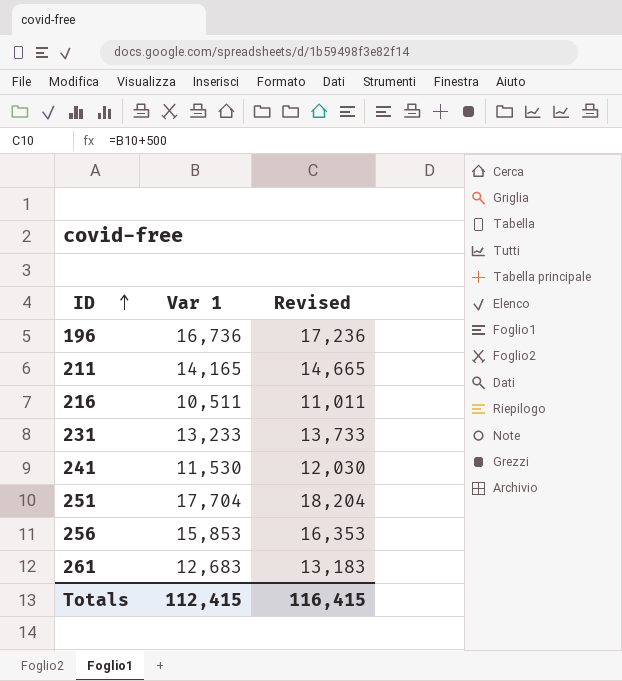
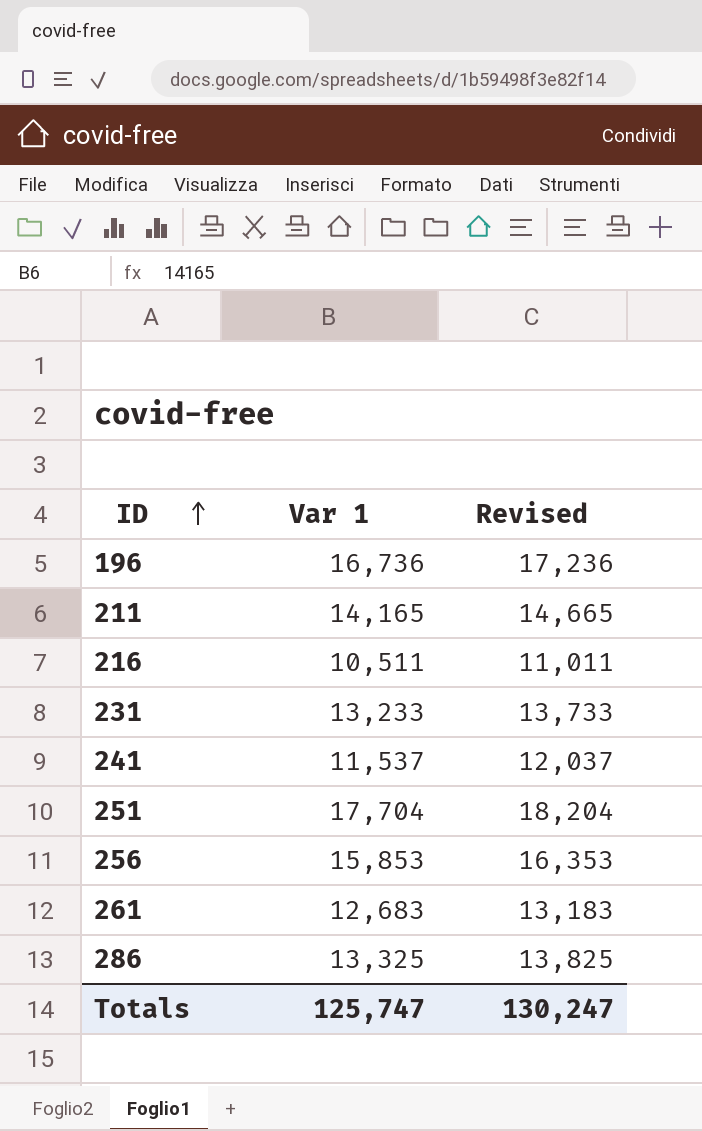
241 | Var 1: 11,530 -> 11,537
241 | Revised: 12,030 -> 12,037
row 286: none -> 13,325 | 13,825
Totals | Var 1: 112,415 -> 125,747
Totals | Revised: 116,415 -> 130,247

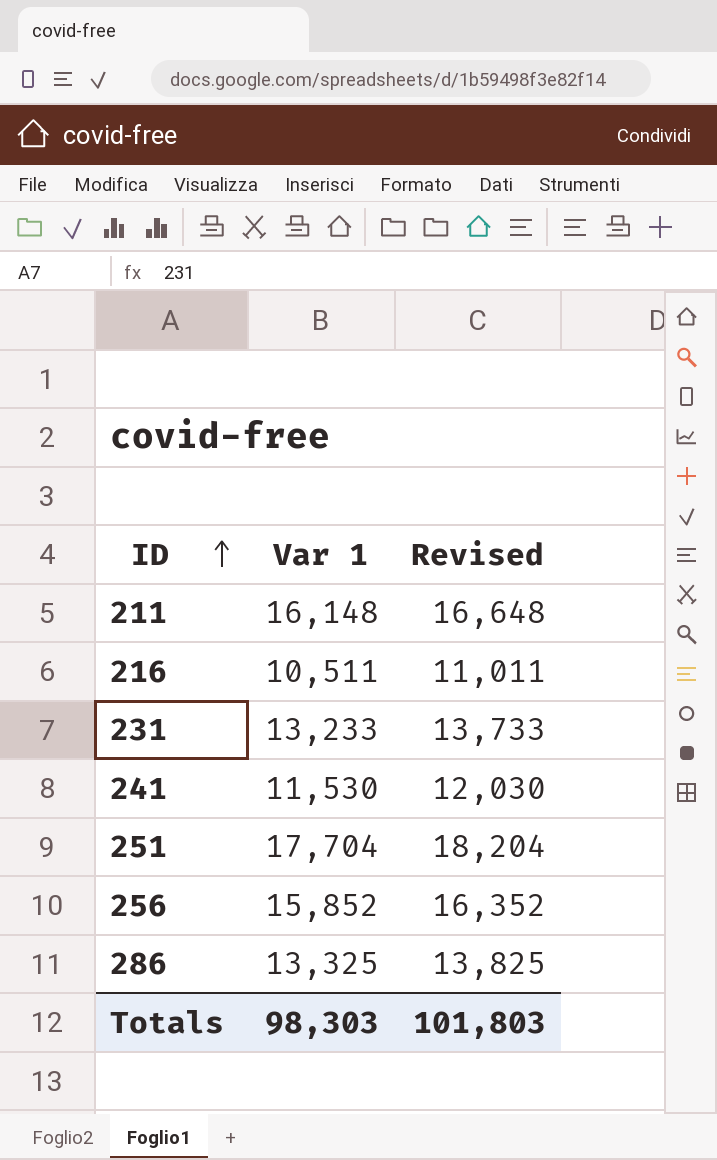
row 196: 16,736 | 17,236 -> none
row 261: 12,683 | 13,183 -> none
211 | Var 1: 14,165 -> 16,148
211 | Revised: 14,665 -> 16,648
241 | Var 1: 11,537 -> 11,530
241 | Revised: 12,037 -> 12,030
256 | Var 1: 15,853 -> 15,852
256 | Revised: 16,353 -> 16,352
Totals | Var 1: 125,747 -> 98,303
Totals | Revised: 130,247 -> 101,803

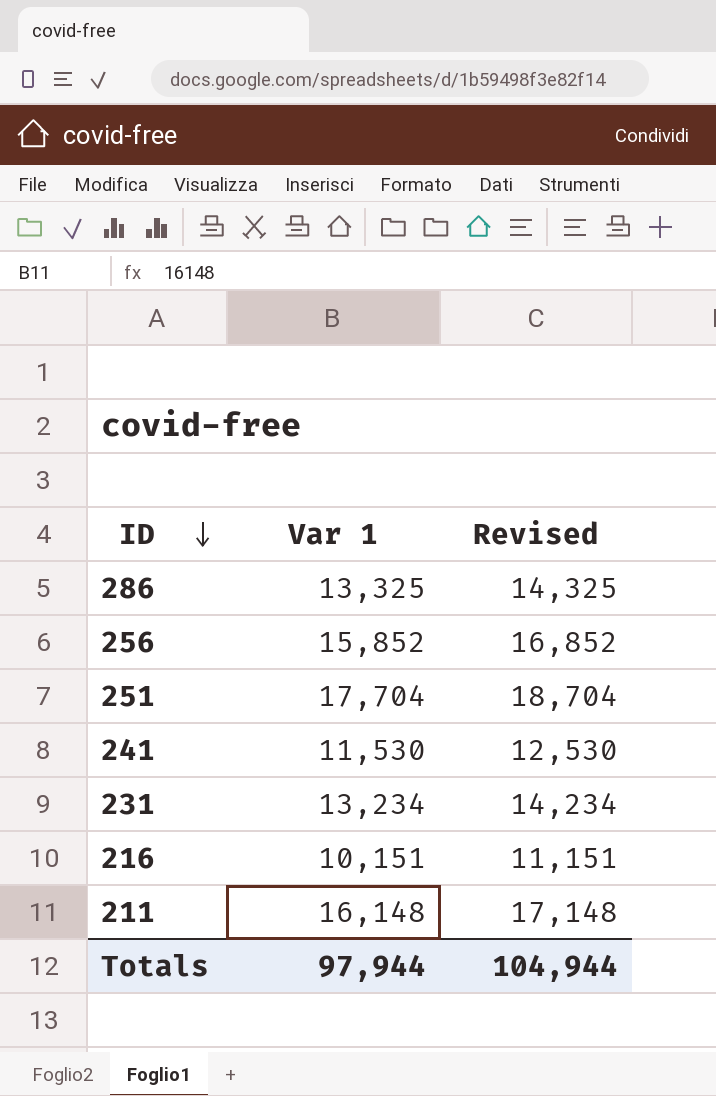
row order: ID ascending -> ID descending
column Revised | formula: [Var 1] + 500 -> [Var 1] + 1000
231 | Var 1: 13,233 -> 13,234
216 | Var 1: 10,511 -> 10,151
Totals | Var 1: 98,303 -> 97,944
Totals | Revised: 101,803 -> 104,944

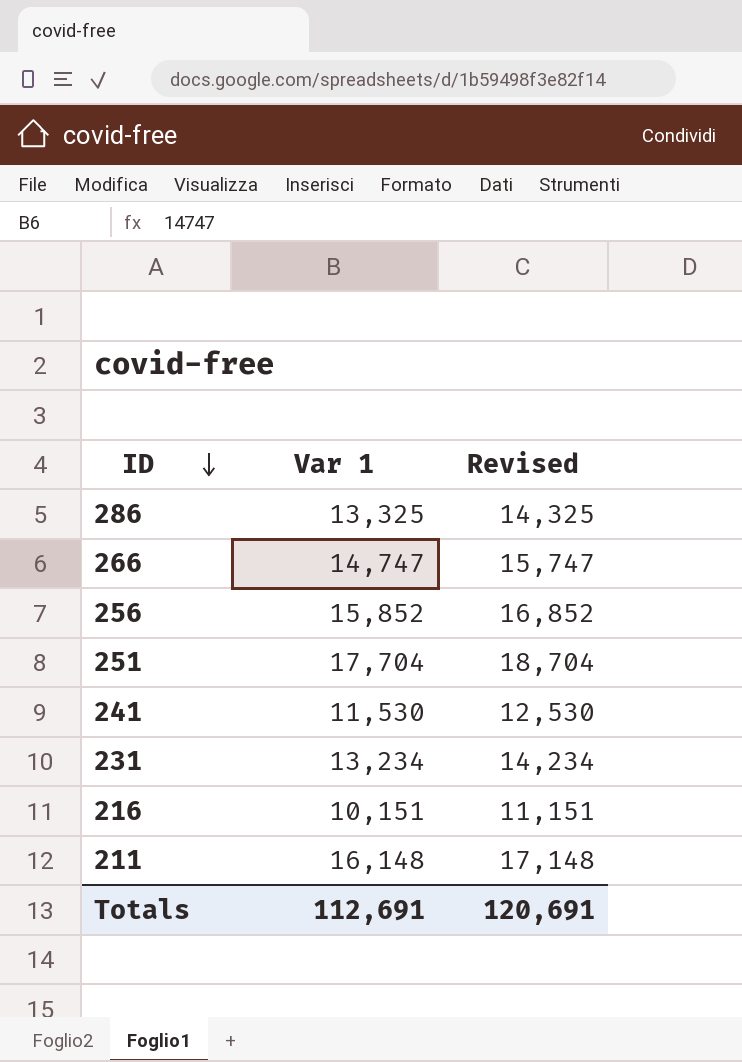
row 266: none -> 14,747 | 15,747
Totals | Var 1: 97,944 -> 112,691
Totals | Revised: 104,944 -> 120,691

